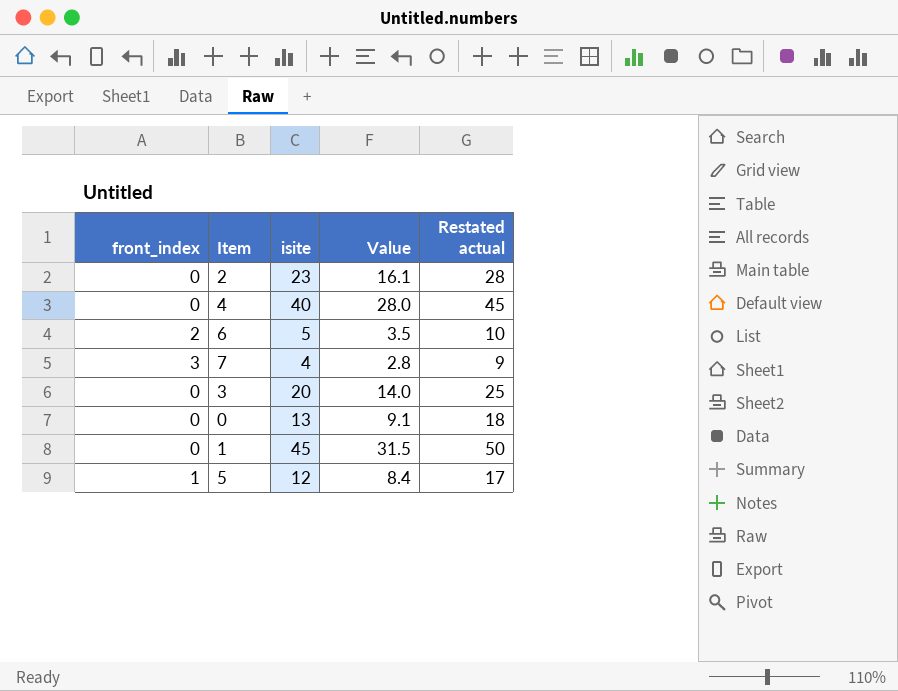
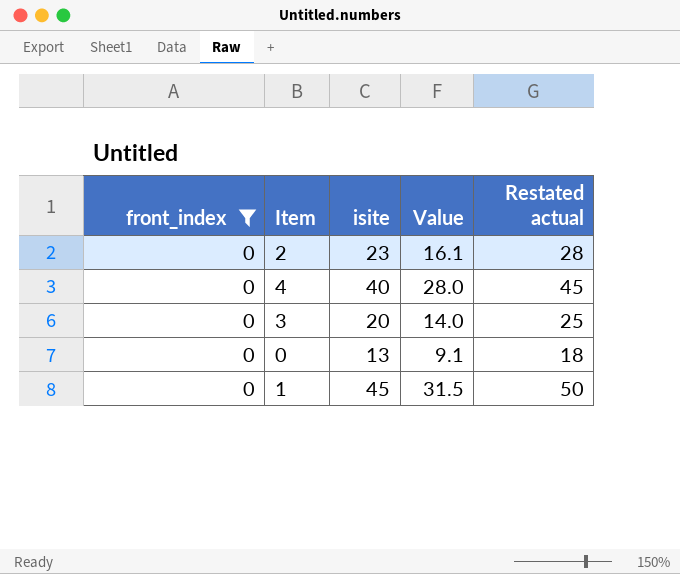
filter: none -> front_index = 0

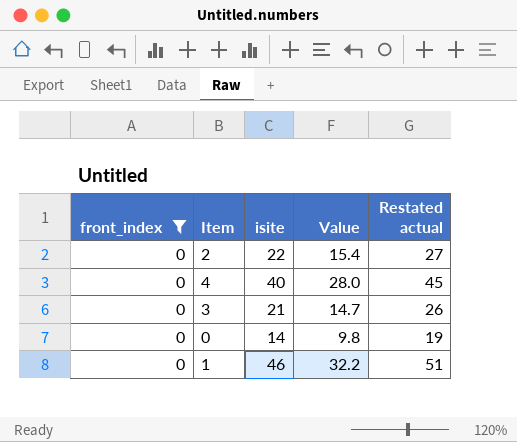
2 | isite: 23 -> 22
2 | Value: 16.1 -> 15.4
2 | Restated actual: 28 -> 27
3 | isite: 20 -> 21
3 | Value: 14.0 -> 14.7
3 | Restated actual: 25 -> 26
0 | isite: 13 -> 14
0 | Value: 9.1 -> 9.8
0 | Restated actual: 18 -> 19
1 | isite: 45 -> 46
1 | Value: 31.5 -> 32.2
1 | Restated actual: 50 -> 51

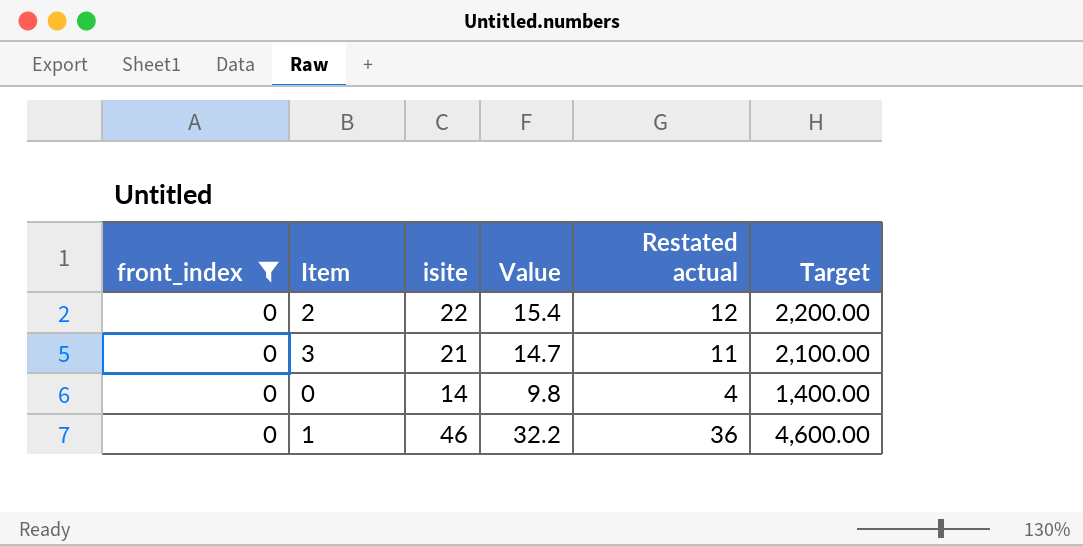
column Restated actual | formula: [isite] + 5 -> [isite] - 10
column Target | formula: none -> [isite] * 100
row 4: 0 | 40 | 28.0 | 45 -> none

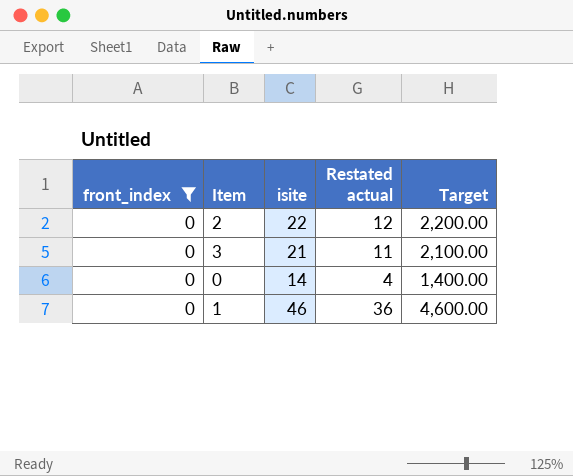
column Value | formula: [isite] * 0.7 -> none

